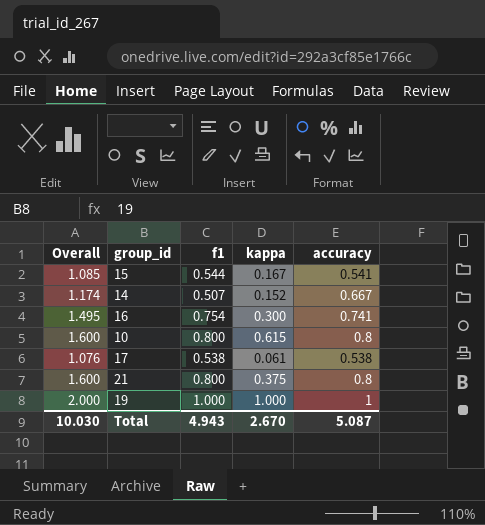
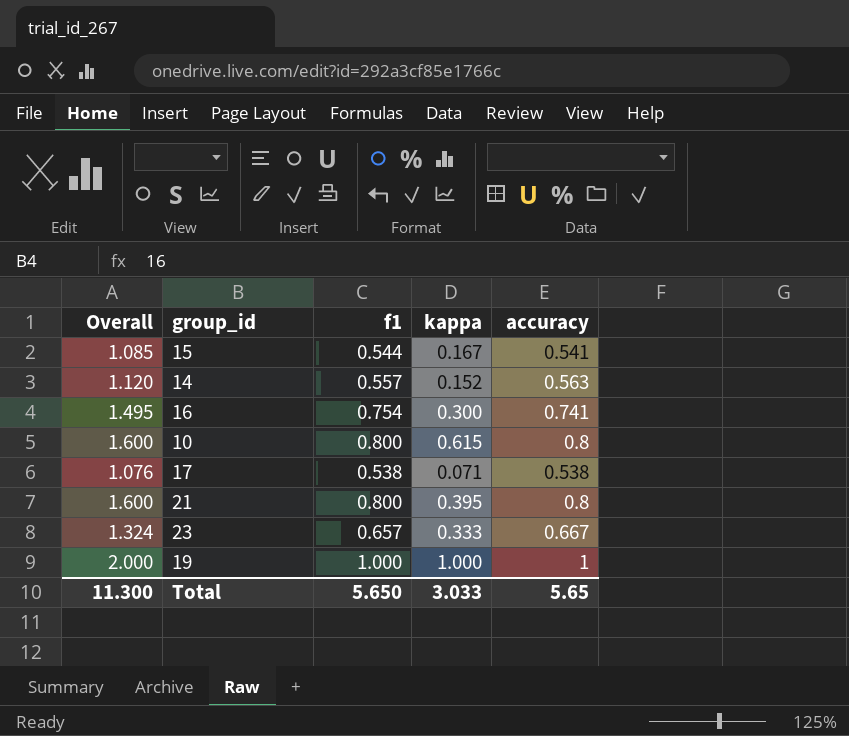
14 | Overall: 1.174 -> 1.120
14 | f1: 0.507 -> 0.557
14 | accuracy: 0.667 -> 0.563
17 | kappa: 0.061 -> 0.071
21 | kappa: 0.375 -> 0.395
row 23: none -> 1.324 | 0.657 | 0.333 | 0.667
Total | Overall: 10.030 -> 11.300
Total | f1: 4.943 -> 5.650
Total | kappa: 2.670 -> 3.033
Total | accuracy: 5.087 -> 5.65

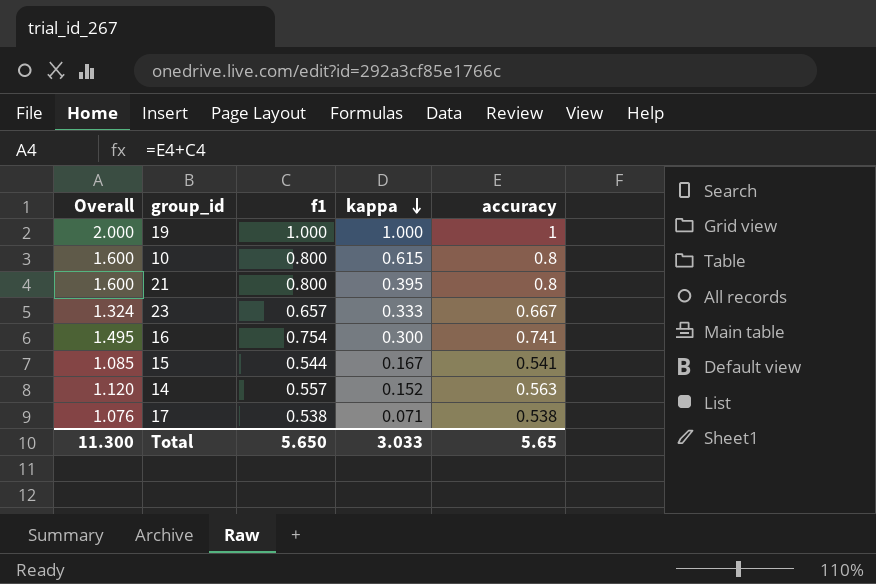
row order: none -> kappa descending

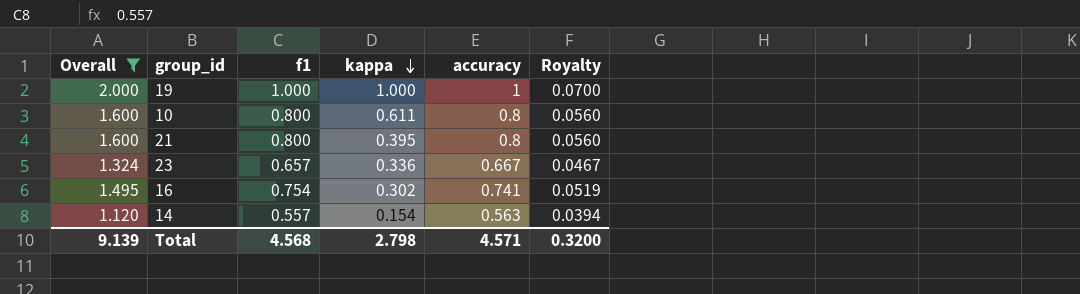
filter: none -> Overall >= 1.120
column Royalty | formula: none -> [accuracy] * 0.07
10 | kappa: 0.615 -> 0.611
23 | kappa: 0.333 -> 0.336
16 | kappa: 0.300 -> 0.302
14 | kappa: 0.152 -> 0.154
Total | Overall: 11.300 -> 9.139
Total | f1: 5.650 -> 4.568
Total | kappa: 3.033 -> 2.798
Total | accuracy: 5.65 -> 4.571

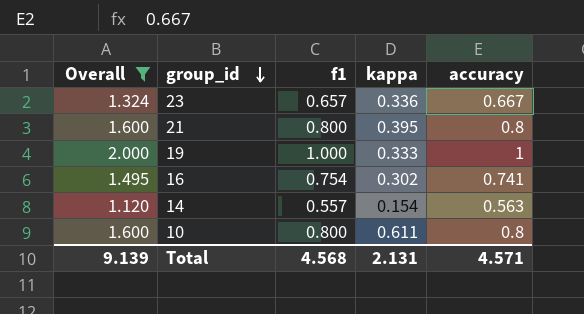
row order: kappa descending -> group_id descending
column Royalty | formula: [accuracy] * 0.07 -> none
19 | kappa: 1.000 -> 0.333
Total | kappa: 2.798 -> 2.131

